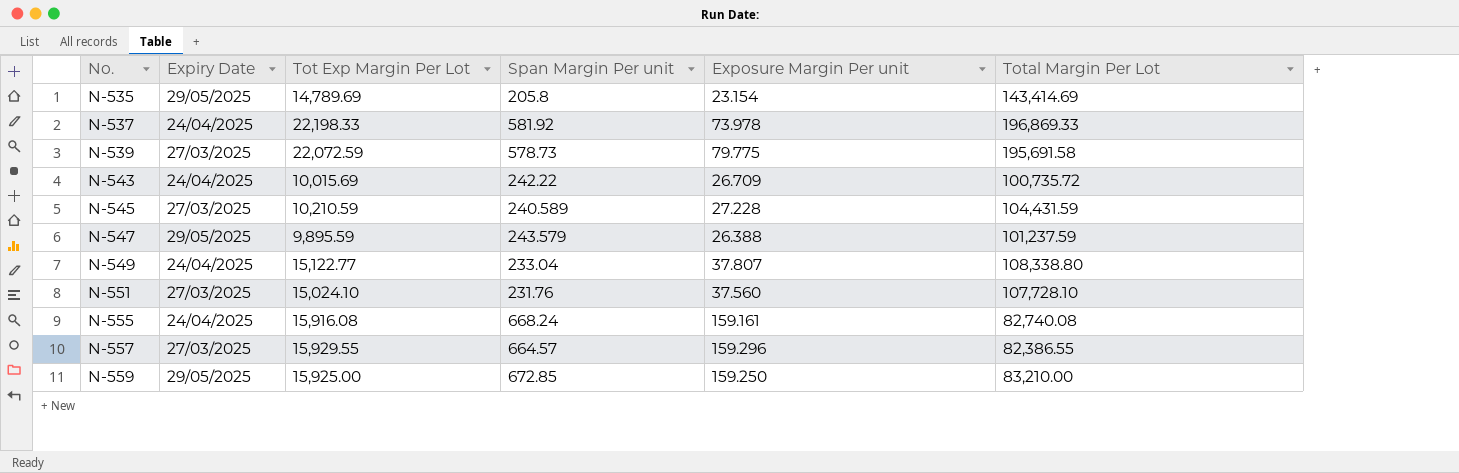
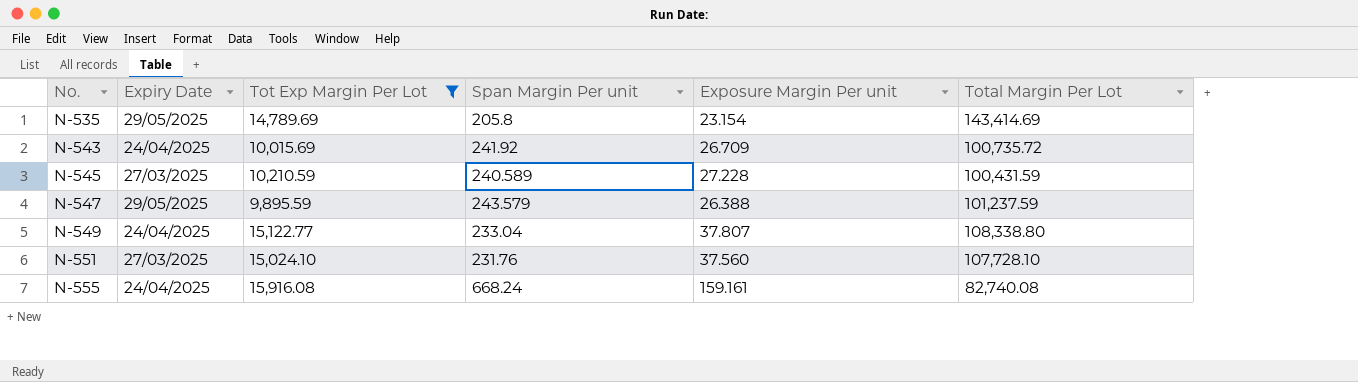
filter: none -> Tot Exp Margin Per Lot <= 15,916.08
N-543 | Span Margin Per unit: 242.22 -> 241.92
N-545 | Total Margin Per Lot: 104,431.59 -> 100,431.59

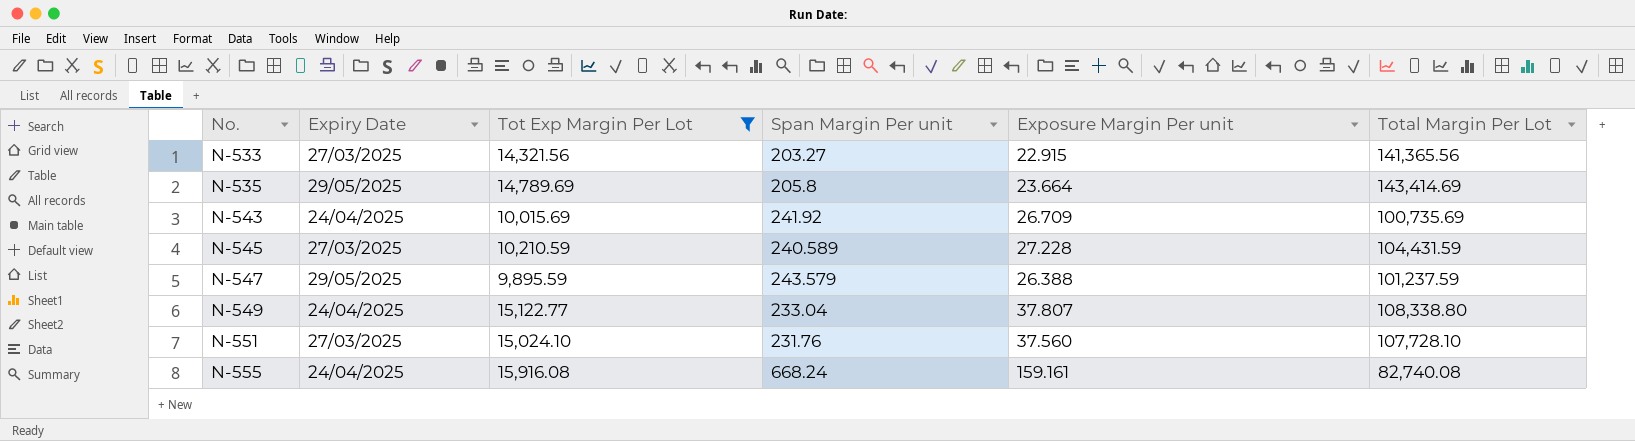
row N-533: none -> 27/03/2025 | 14,321.56 | 203.27 | 22.915 | 141,365.56
N-535 | Exposure Margin Per unit: 23.154 -> 23.664
N-543 | Total Margin Per Lot: 100,735.72 -> 100,735.69
N-545 | Total Margin Per Lot: 100,431.59 -> 104,431.59

